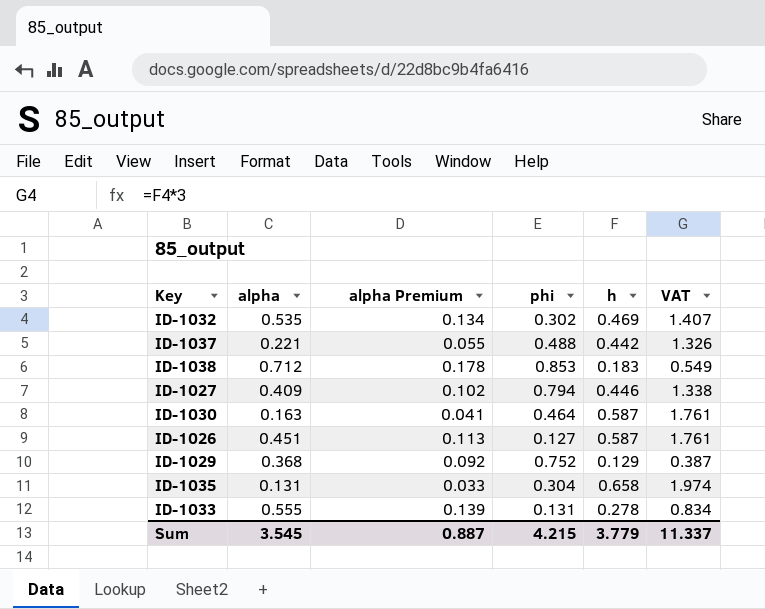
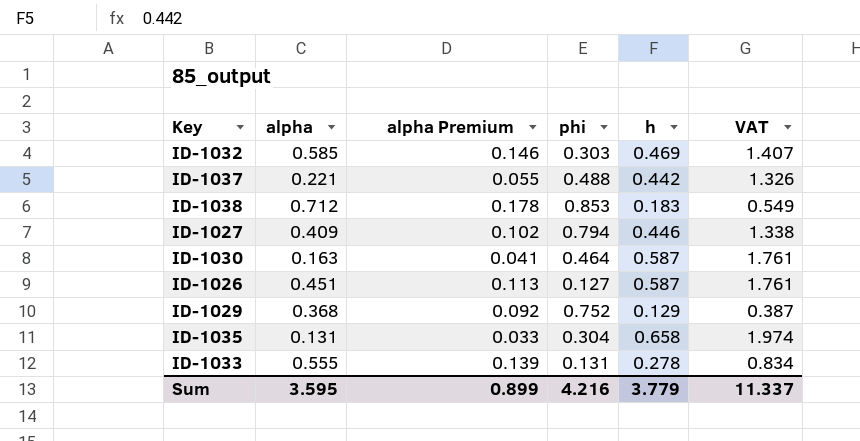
ID-1032 | alpha: 0.535 -> 0.585
ID-1032 | alpha Premium: 0.134 -> 0.146
ID-1032 | phi: 0.302 -> 0.303
Sum | alpha: 3.545 -> 3.595
Sum | alpha Premium: 0.887 -> 0.899
Sum | phi: 4.215 -> 4.216

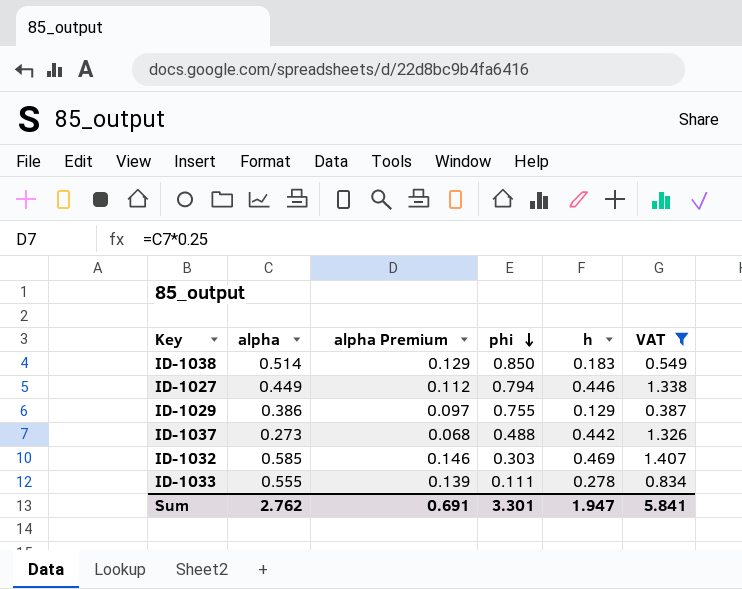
filter: none -> VAT <= 1.407
row order: none -> phi descending
ID-1038 | alpha: 0.712 -> 0.514
ID-1038 | alpha Premium: 0.178 -> 0.129
ID-1038 | phi: 0.853 -> 0.850
ID-1027 | alpha: 0.409 -> 0.449
ID-1027 | alpha Premium: 0.102 -> 0.112
ID-1029 | alpha: 0.368 -> 0.386
ID-1029 | alpha Premium: 0.092 -> 0.097
ID-1029 | phi: 0.752 -> 0.755
ID-1037 | alpha: 0.221 -> 0.273
ID-1037 | alpha Premium: 0.055 -> 0.068
ID-1033 | phi: 0.131 -> 0.111
Sum | alpha: 3.595 -> 2.762
Sum | alpha Premium: 0.899 -> 0.691
Sum | phi: 4.216 -> 3.301
Sum | h: 3.779 -> 1.947
Sum | VAT: 11.337 -> 5.841

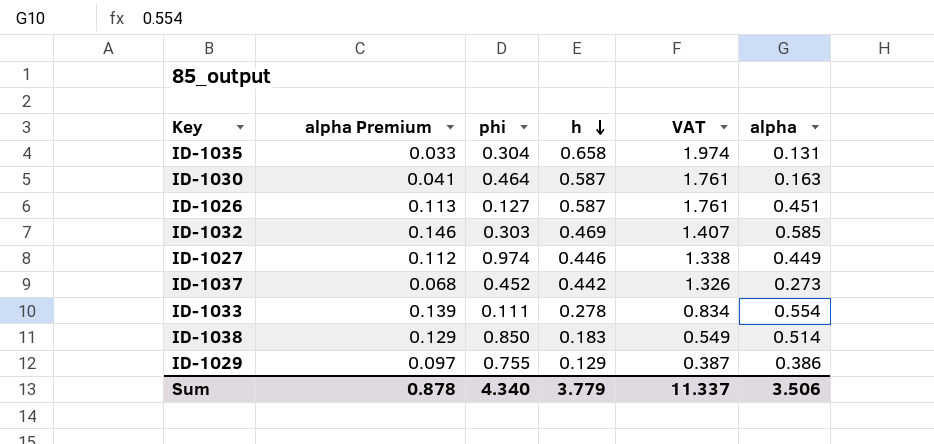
filter: VAT <= 1.407 -> none
row order: phi descending -> h descending
column alpha | position: 2 -> 6
ID-1027 | phi: 0.794 -> 0.974
ID-1037 | phi: 0.488 -> 0.452
ID-1033 | alpha: 0.555 -> 0.554
Sum | alpha Premium: 0.691 -> 0.878
Sum | phi: 3.301 -> 4.340
Sum | h: 1.947 -> 3.779
Sum | VAT: 5.841 -> 11.337
Sum | alpha: 2.762 -> 3.506

